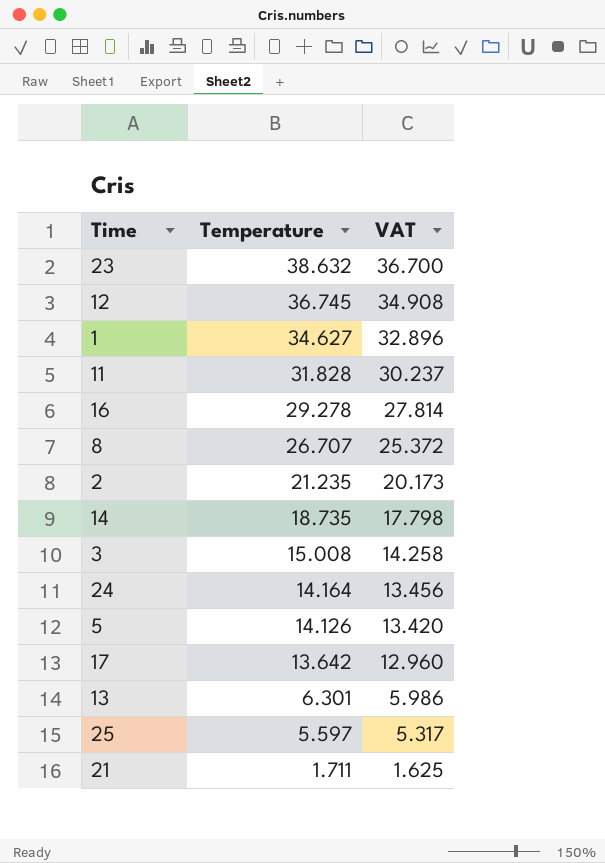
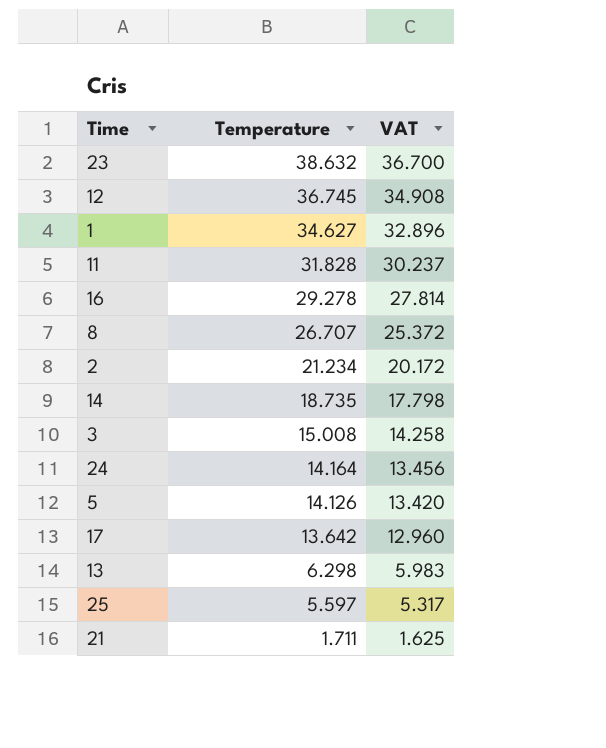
2 | Temperature: 21.235 -> 21.234
2 | VAT: 20.173 -> 20.172
13 | Temperature: 6.301 -> 6.298
13 | VAT: 5.986 -> 5.983

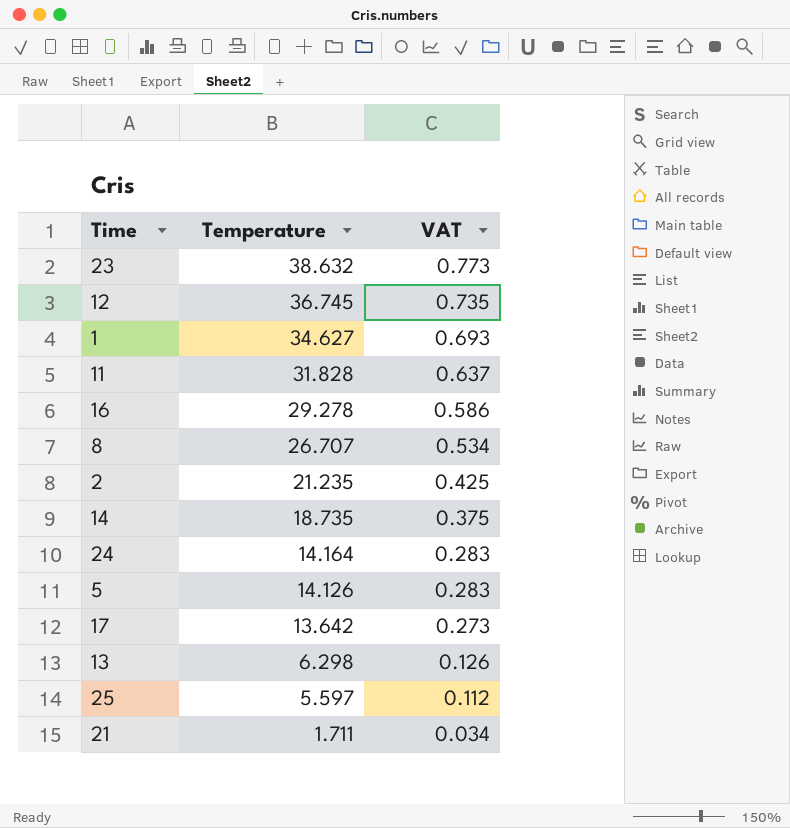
column VAT | formula: [Temperature] * 0.95 -> [Temperature] * 0.02
row 3: 15.008 | 14.258 -> none
2 | Temperature: 21.234 -> 21.235

